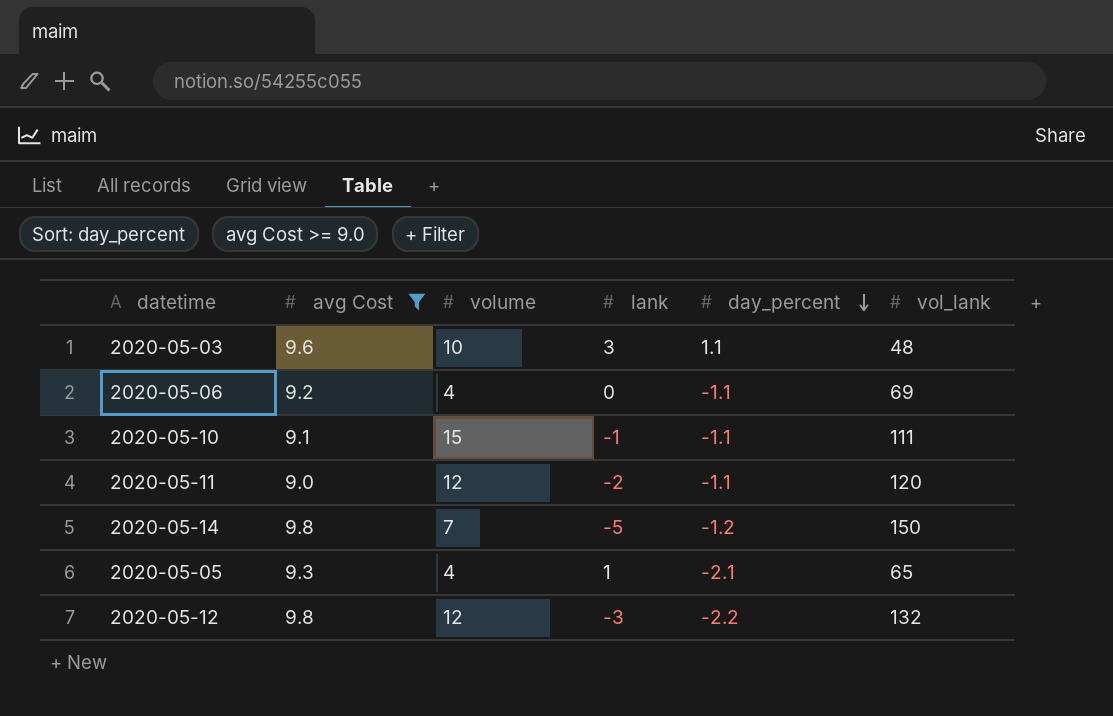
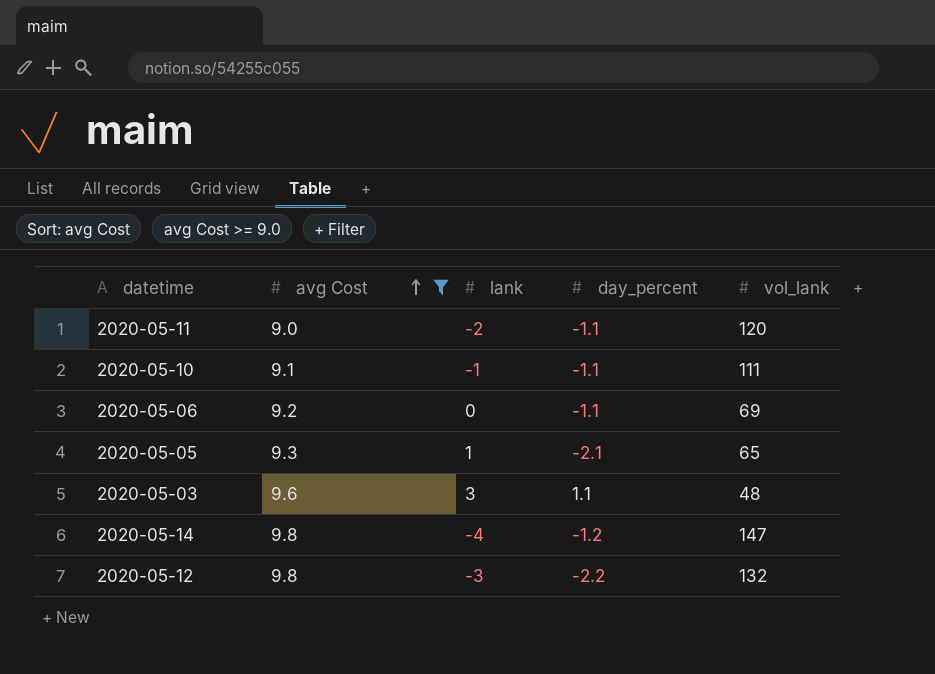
row order: day_percent descending -> avg Cost ascending
column volume | position: 3 -> none
2020-05-14 | lank: -5 -> -4
2020-05-14 | vol_lank: 150 -> 147

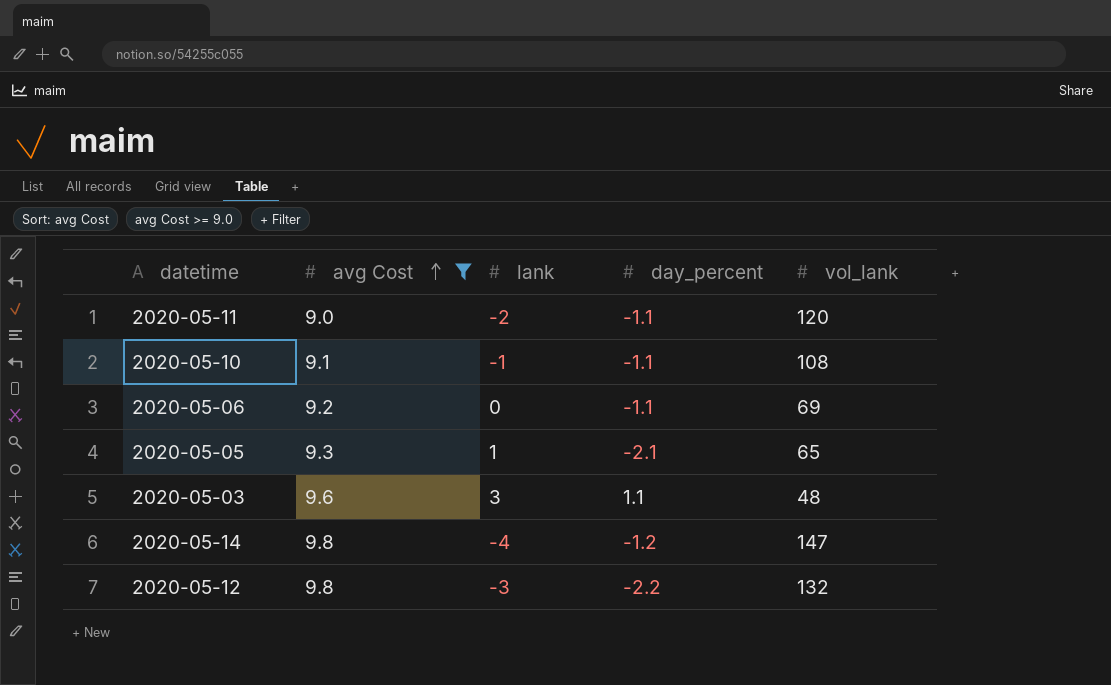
2020-05-10 | vol_lank: 111 -> 108

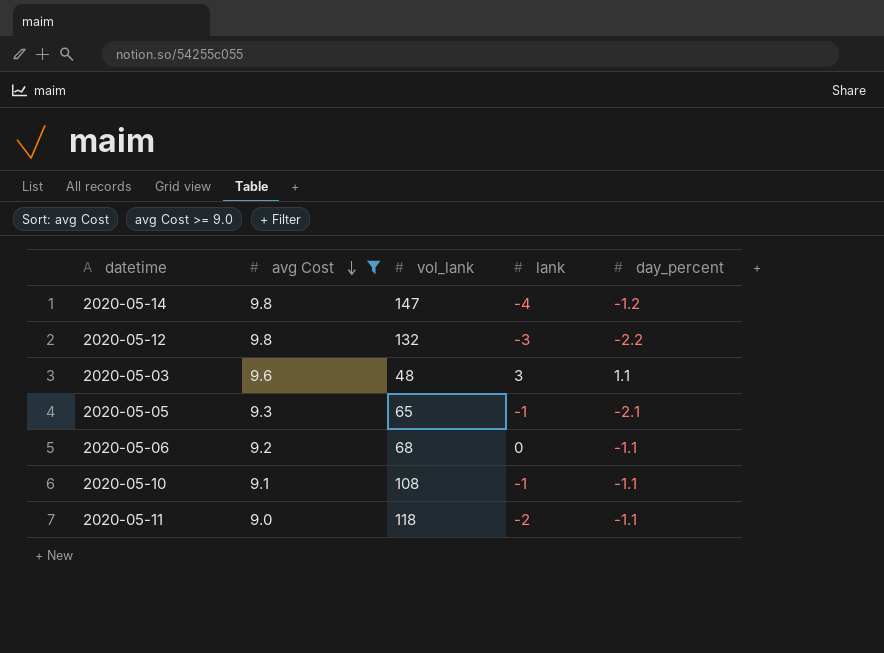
row order: avg Cost ascending -> avg Cost descending
column vol_lank | position: 5 -> 3
2020-05-05 | lank: 1 -> -1
2020-05-06 | vol_lank: 69 -> 68
2020-05-11 | vol_lank: 120 -> 118

